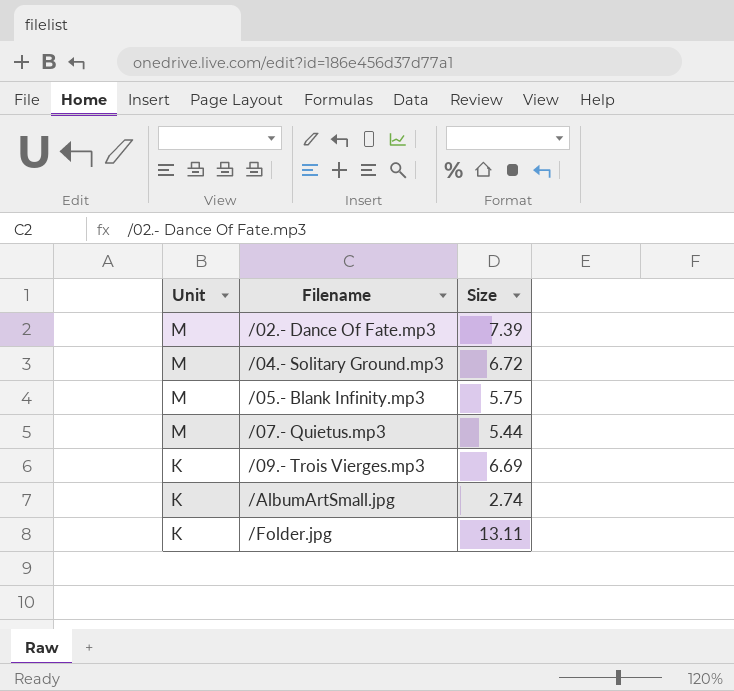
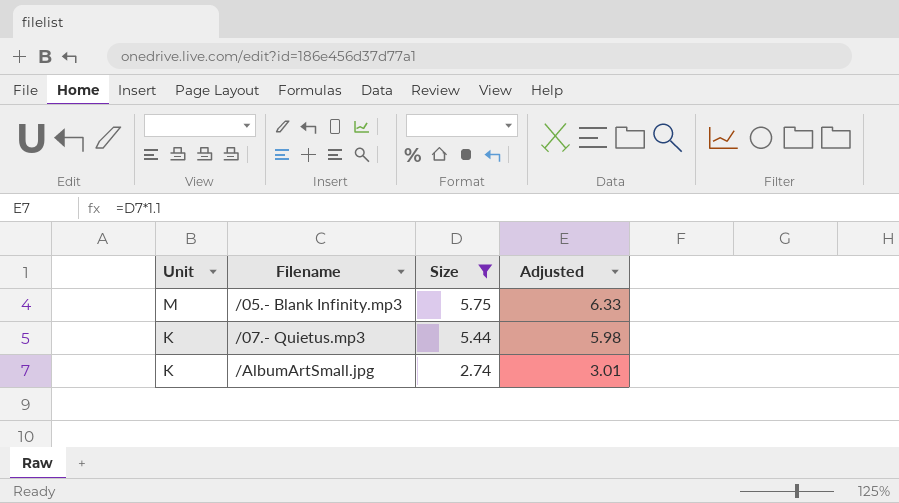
filter: none -> Size <= 5.75
column Adjusted | formula: none -> [Size] * 1.1
/07.- Quietus.mp3 | Unit: M -> K

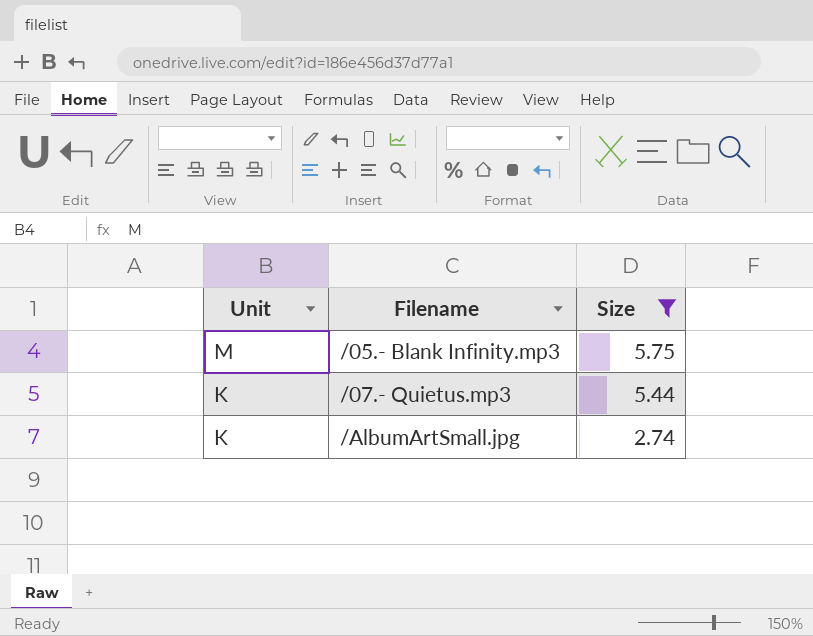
column Adjusted | formula: [Size] * 1.1 -> none

